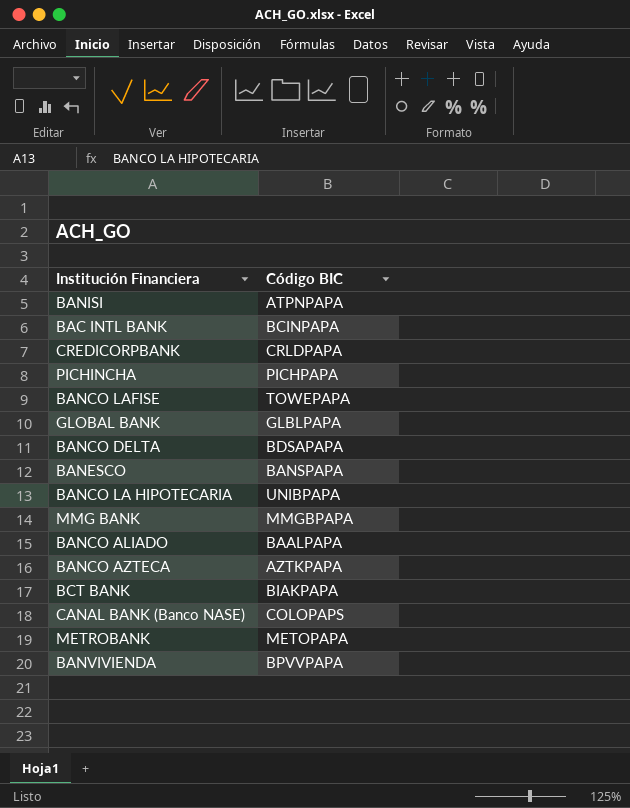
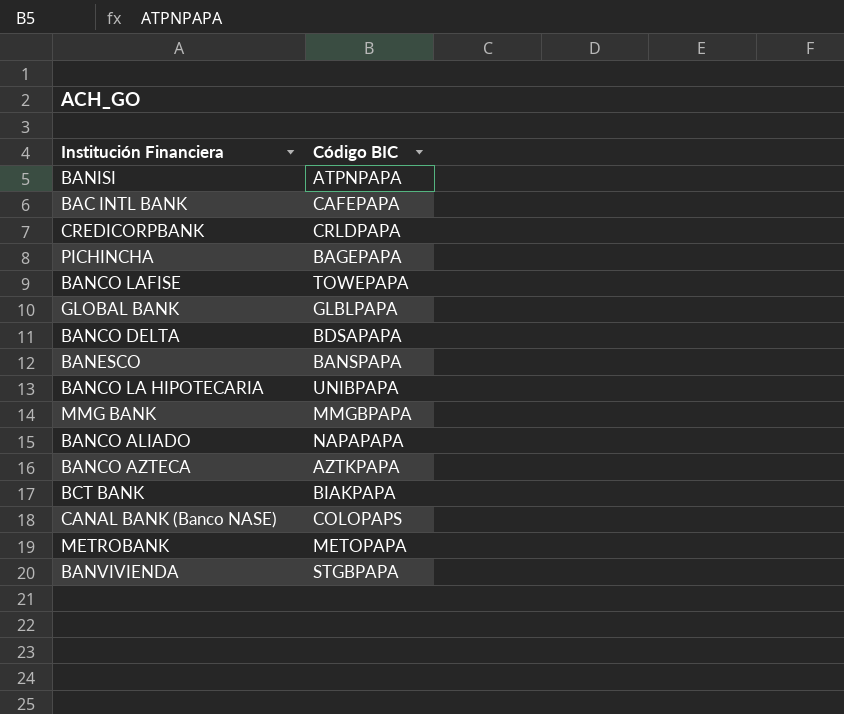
BAC INTL BANK | Código BIC: BCINPAPA -> CAFEPAPA
PICHINCHA | Código BIC: PICHPAPA -> BAGEPAPA
BANCO ALIADO | Código BIC: BAALPAPA -> NAPAPAPA
BANVIVIENDA | Código BIC: BPVVPAPA -> STGBPAPA

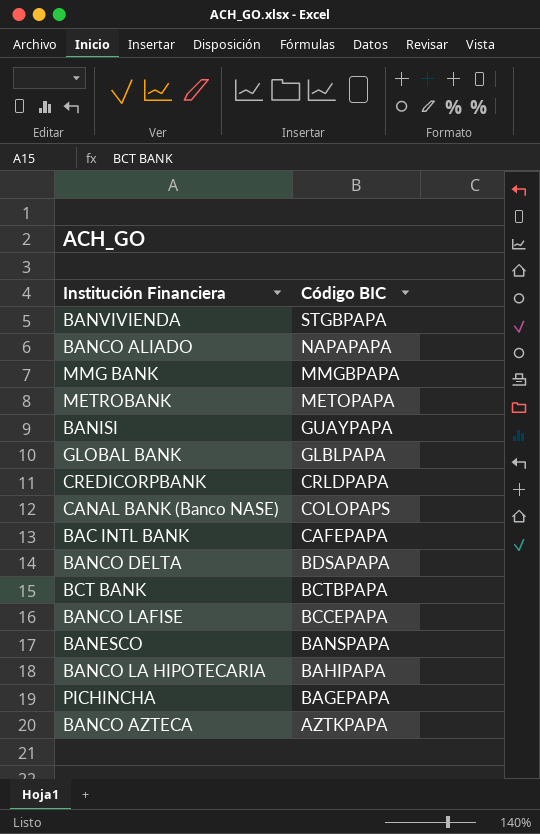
row order: none -> Código BIC descending
BANISI | Código BIC: ATPNPAPA -> GUAYPAPA
BCT BANK | Código BIC: BIAKPAPA -> BCTBPAPA
BANCO LAFISE | Código BIC: TOWEPAPA -> BCCEPAPA
BANCO LA HIPOTECARIA | Código BIC: UNIBPAPA -> BAHIPAPA

